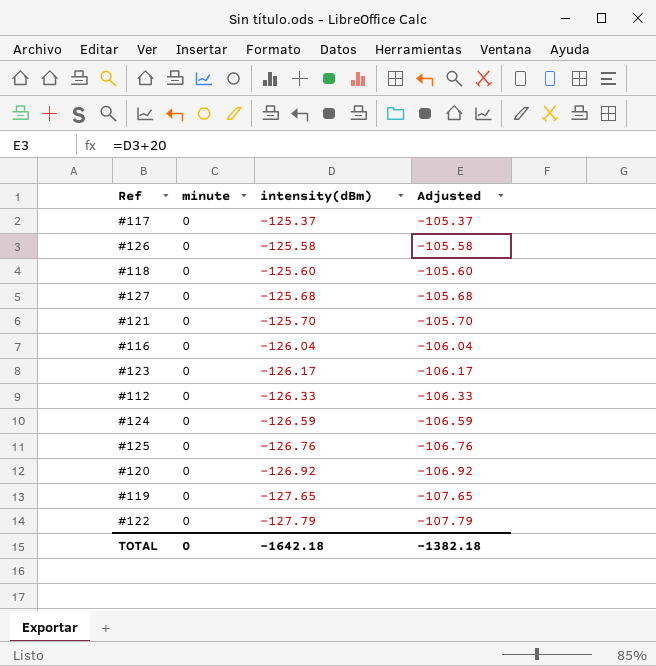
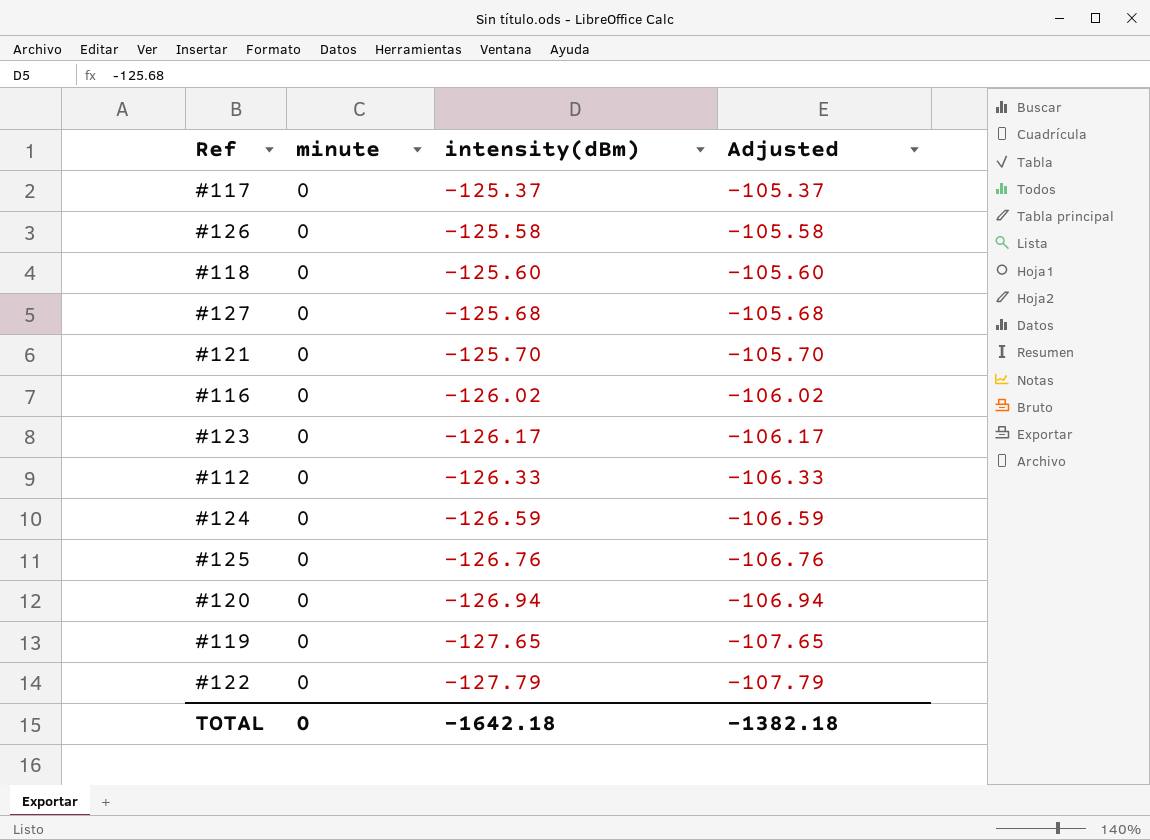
#116 | intensity(dBm): -126.04 -> -126.02
#116 | Adjusted: -106.04 -> -106.02
#120 | intensity(dBm): -126.92 -> -126.94
#120 | Adjusted: -106.92 -> -106.94

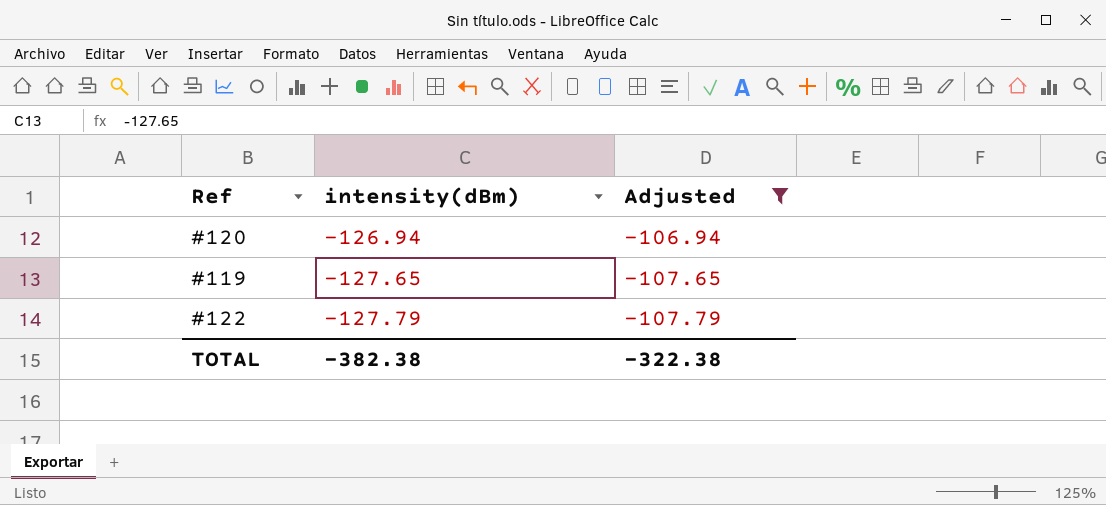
filter: none -> Adjusted <= -106.94
column minute | position: 2 -> none
TOTAL | intensity(dBm): -1642.18 -> -382.38
TOTAL | Adjusted: -1382.18 -> -322.38

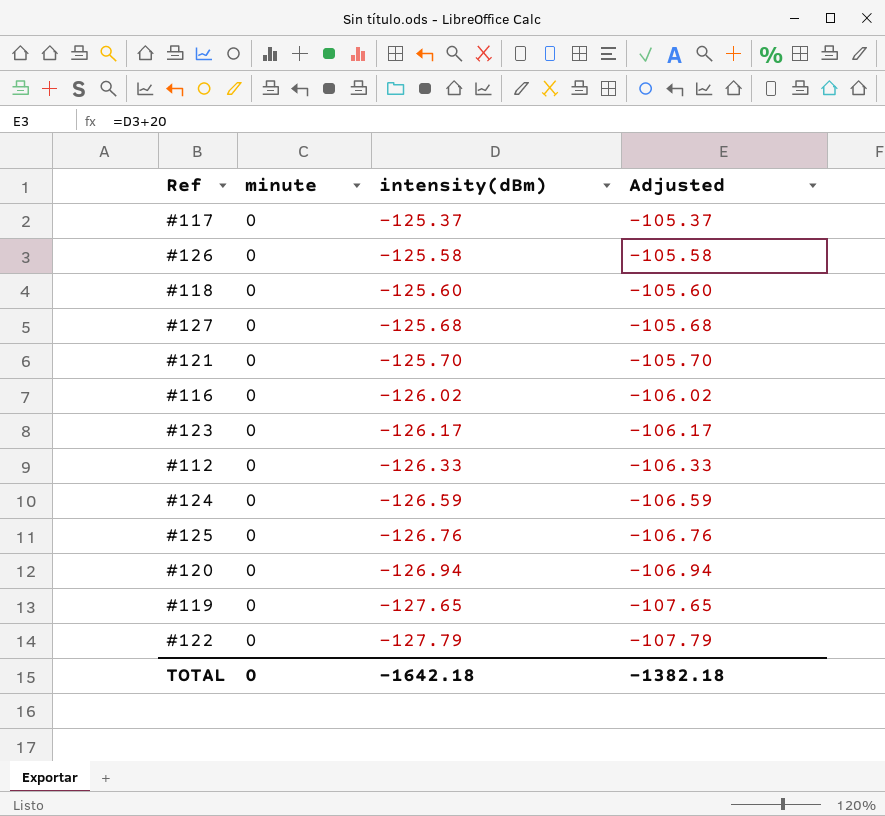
filter: Adjusted <= -106.94 -> none
column minute | position: none -> 2
TOTAL | intensity(dBm): -382.38 -> -1642.18
TOTAL | Adjusted: -322.38 -> -1382.18

